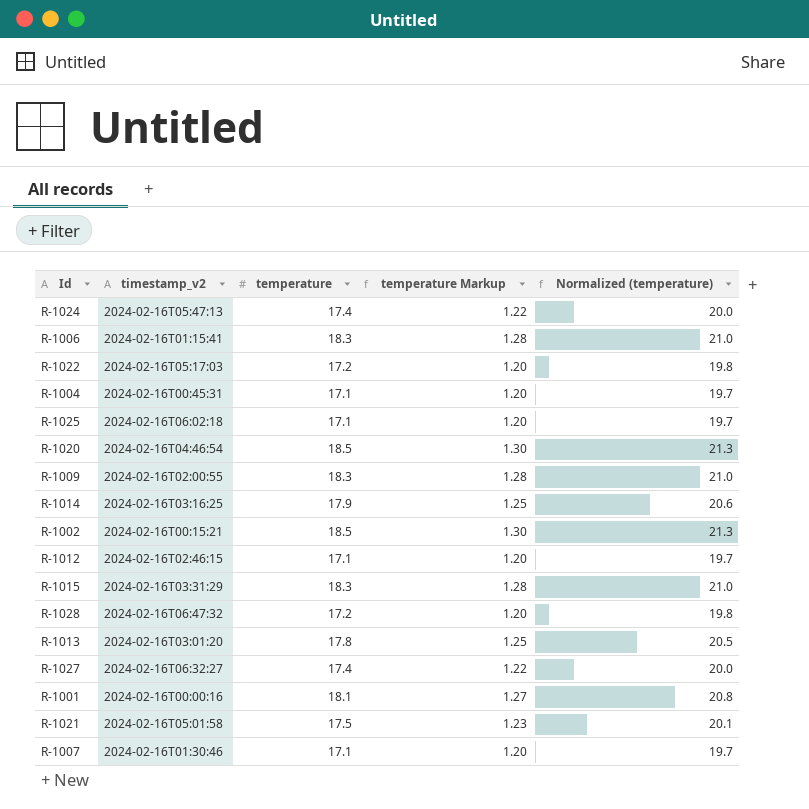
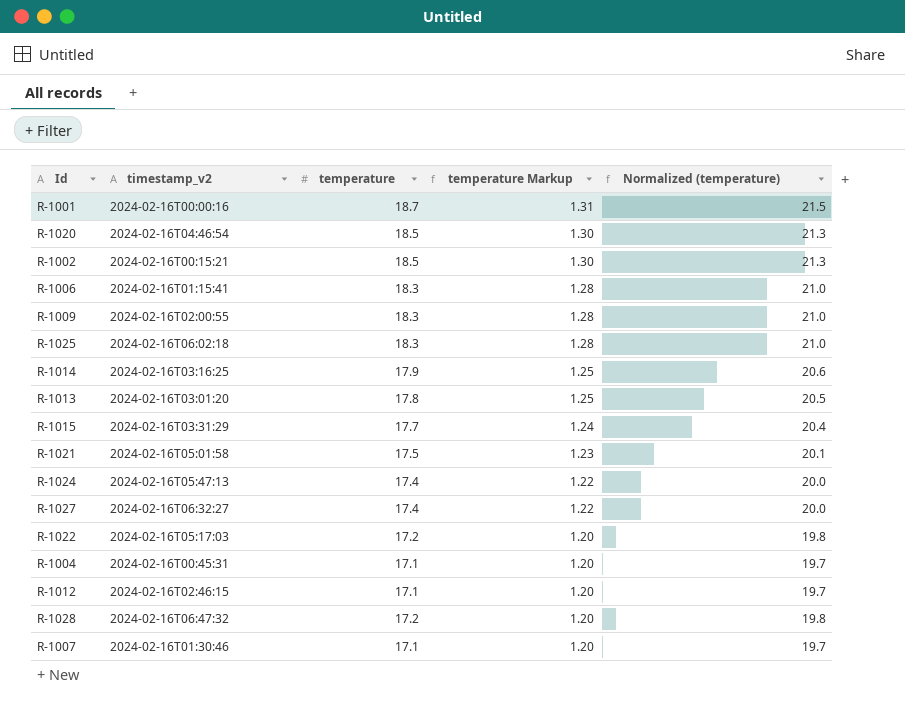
row order: none -> temperature Markup descending
R-1001 | temperature: 18.1 -> 18.7
R-1001 | temperature Markup: 1.27 -> 1.31
R-1001 | Normalized (temperature): 20.8 -> 21.5
R-1025 | temperature: 17.1 -> 18.3
R-1025 | temperature Markup: 1.20 -> 1.28
R-1025 | Normalized (temperature): 19.7 -> 21.0
R-1015 | temperature: 18.3 -> 17.7
R-1015 | temperature Markup: 1.28 -> 1.24
R-1015 | Normalized (temperature): 21.0 -> 20.4

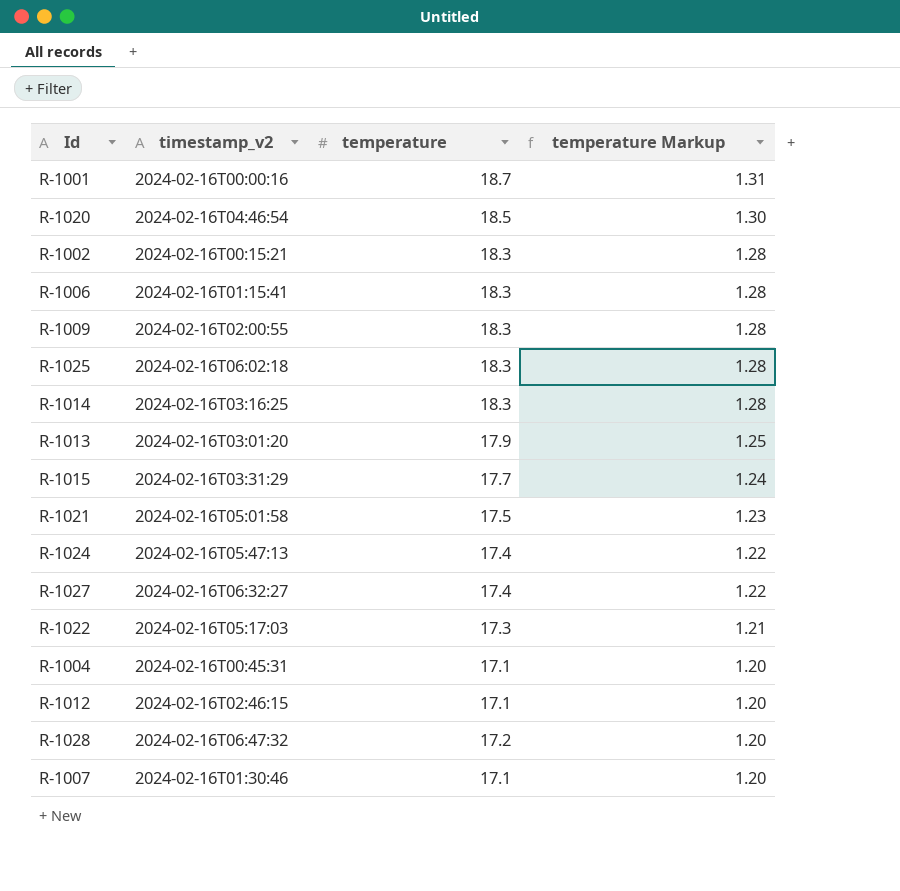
column Normalized (temperature) | formula: [temperature] * 1.15 -> none
R-1002 | temperature: 18.5 -> 18.3
R-1002 | temperature Markup: 1.30 -> 1.28
R-1014 | temperature: 17.9 -> 18.3
R-1014 | temperature Markup: 1.25 -> 1.28
R-1013 | temperature: 17.8 -> 17.9
R-1022 | temperature: 17.2 -> 17.3
R-1022 | temperature Markup: 1.20 -> 1.21

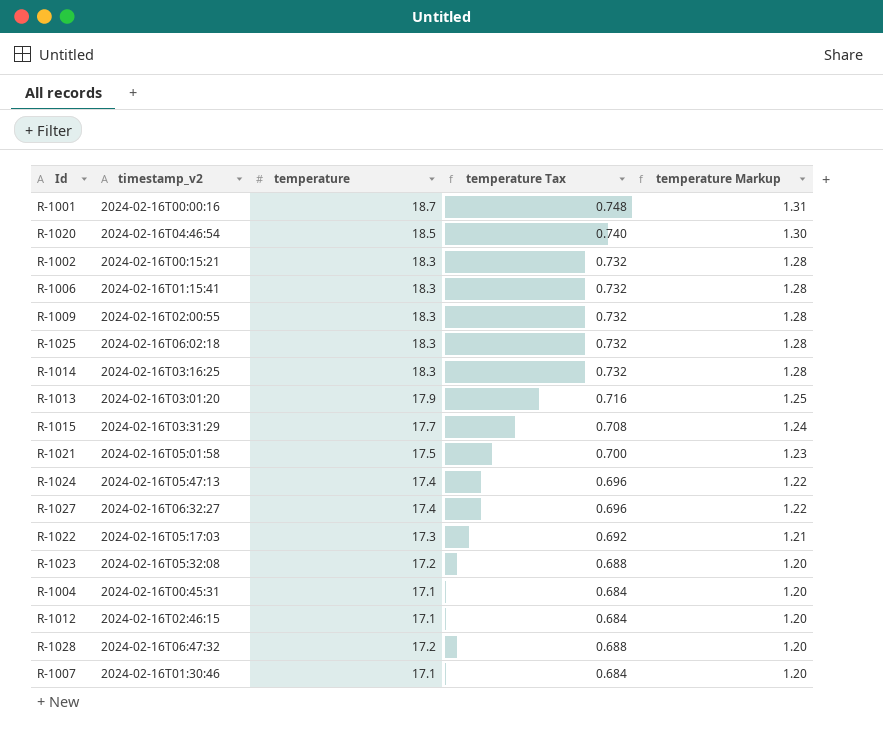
column temperature Tax | formula: none -> [temperature] * 0.04
row R-1023: none -> 2024-02-16T05:32:08 | 17.2 | 0.688 | 1.20

